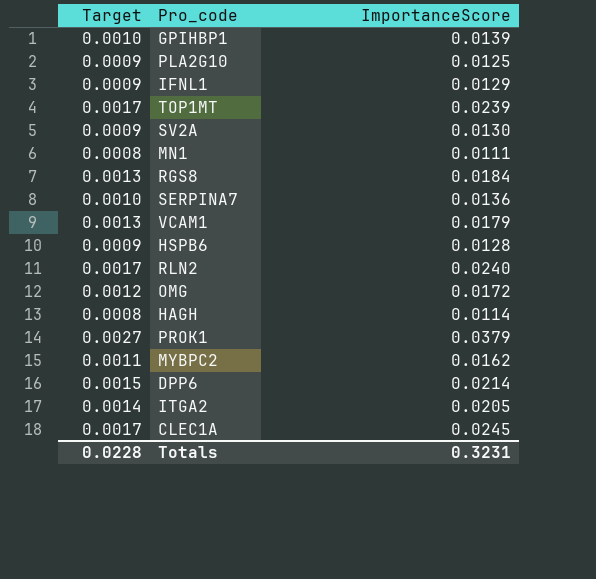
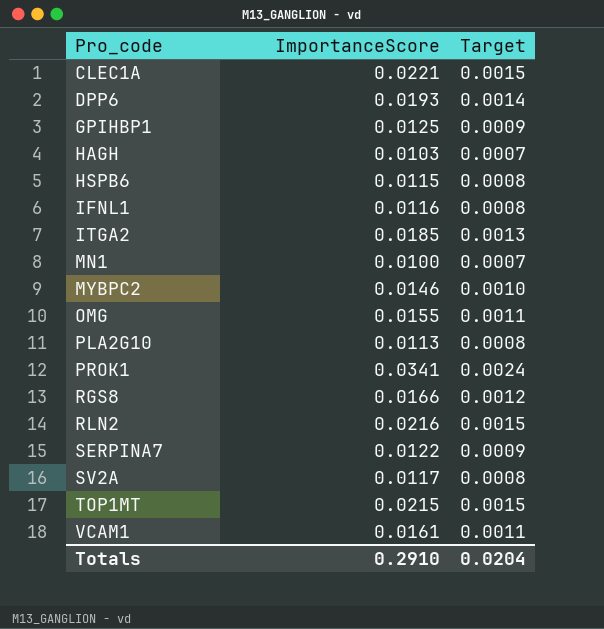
row order: none -> Pro_code ascending
column Target | position: 1 -> 3
CLEC1A | ImportanceScore: 0.0245 -> 0.0221
CLEC1A | Target: 0.0017 -> 0.0015
DPP6 | ImportanceScore: 0.0214 -> 0.0193
DPP6 | Target: 0.0015 -> 0.0014
GPIHBP1 | ImportanceScore: 0.0139 -> 0.0125
GPIHBP1 | Target: 0.0010 -> 0.0009
HAGH | ImportanceScore: 0.0114 -> 0.0103
HAGH | Target: 0.0008 -> 0.0007
HSPB6 | ImportanceScore: 0.0128 -> 0.0115
HSPB6 | Target: 0.0009 -> 0.0008
IFNL1 | ImportanceScore: 0.0129 -> 0.0116
IFNL1 | Target: 0.0009 -> 0.0008
ITGA2 | ImportanceScore: 0.0205 -> 0.0185
ITGA2 | Target: 0.0014 -> 0.0013
MN1 | ImportanceScore: 0.0111 -> 0.0100
MN1 | Target: 0.0008 -> 0.0007
MYBPC2 | ImportanceScore: 0.0162 -> 0.0146
MYBPC2 | Target: 0.0011 -> 0.0010
OMG | ImportanceScore: 0.0172 -> 0.0155
OMG | Target: 0.0012 -> 0.0011
PLA2G10 | ImportanceScore: 0.0125 -> 0.0113
PLA2G10 | Target: 0.0009 -> 0.0008
PROK1 | ImportanceScore: 0.0379 -> 0.0341
PROK1 | Target: 0.0027 -> 0.0024
RGS8 | ImportanceScore: 0.0184 -> 0.0166
RGS8 | Target: 0.0013 -> 0.0012
RLN2 | ImportanceScore: 0.0240 -> 0.0216
RLN2 | Target: 0.0017 -> 0.0015
SERPINA7 | ImportanceScore: 0.0136 -> 0.0122
SERPINA7 | Target: 0.0010 -> 0.0009
SV2A | ImportanceScore: 0.0130 -> 0.0117
SV2A | Target: 0.0009 -> 0.0008
TOP1MT | ImportanceScore: 0.0239 -> 0.0215
TOP1MT | Target: 0.0017 -> 0.0015
VCAM1 | ImportanceScore: 0.0179 -> 0.0161
VCAM1 | Target: 0.0013 -> 0.0011
Totals | ImportanceScore: 0.3231 -> 0.2910
Totals | Target: 0.0228 -> 0.0204

